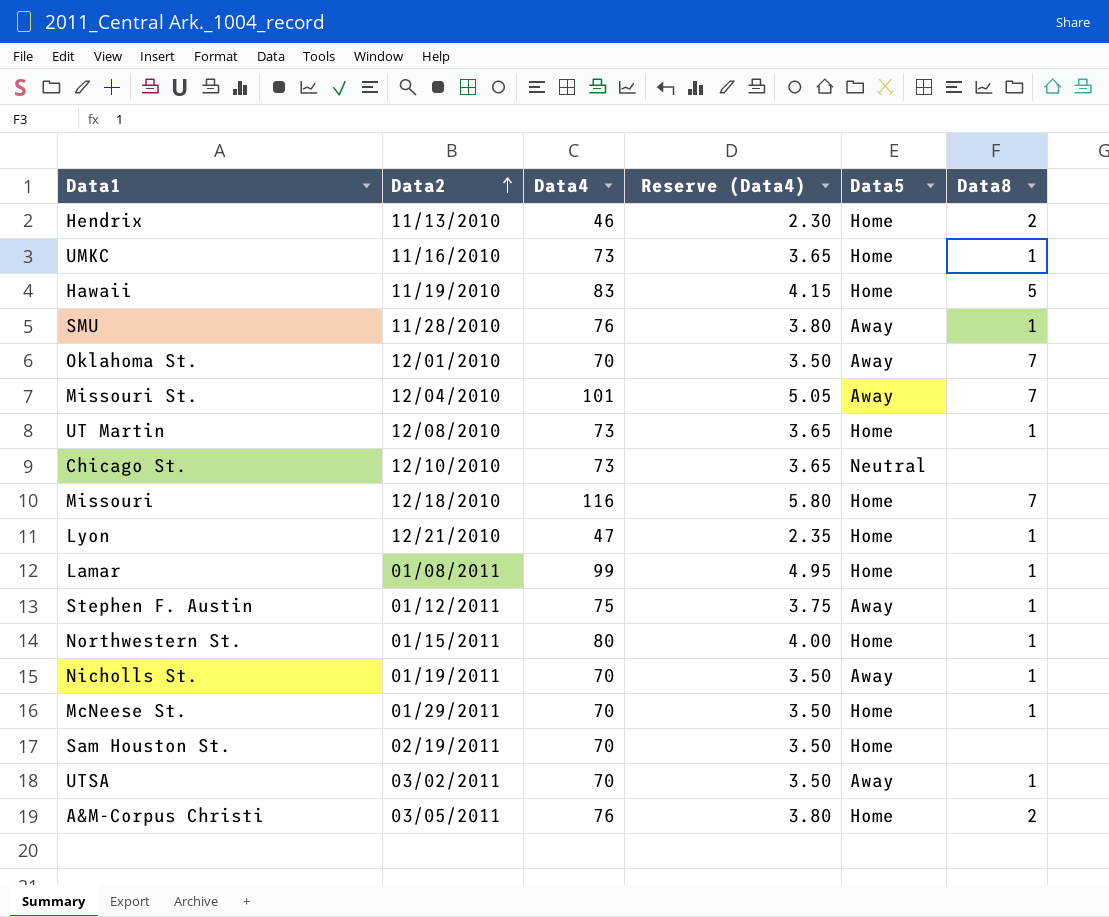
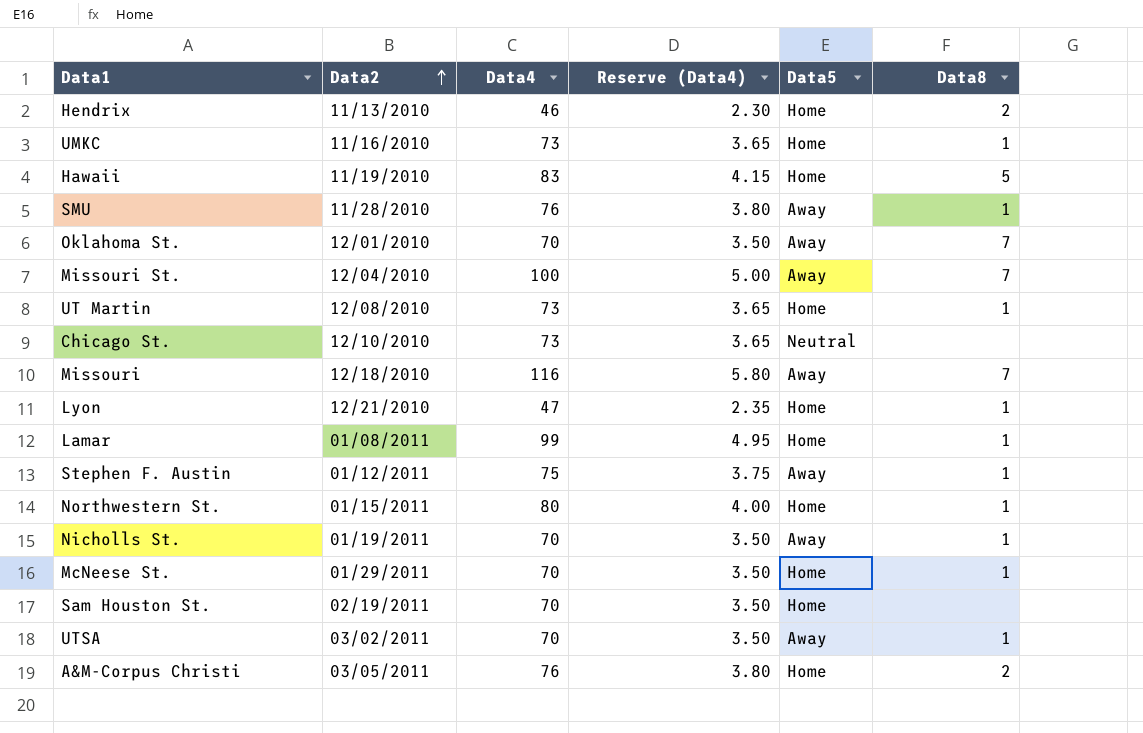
Missouri St. | Data4: 101 -> 100
Missouri St. | Reserve (Data4): 5.05 -> 5.00
Missouri | Data5: Home -> Away

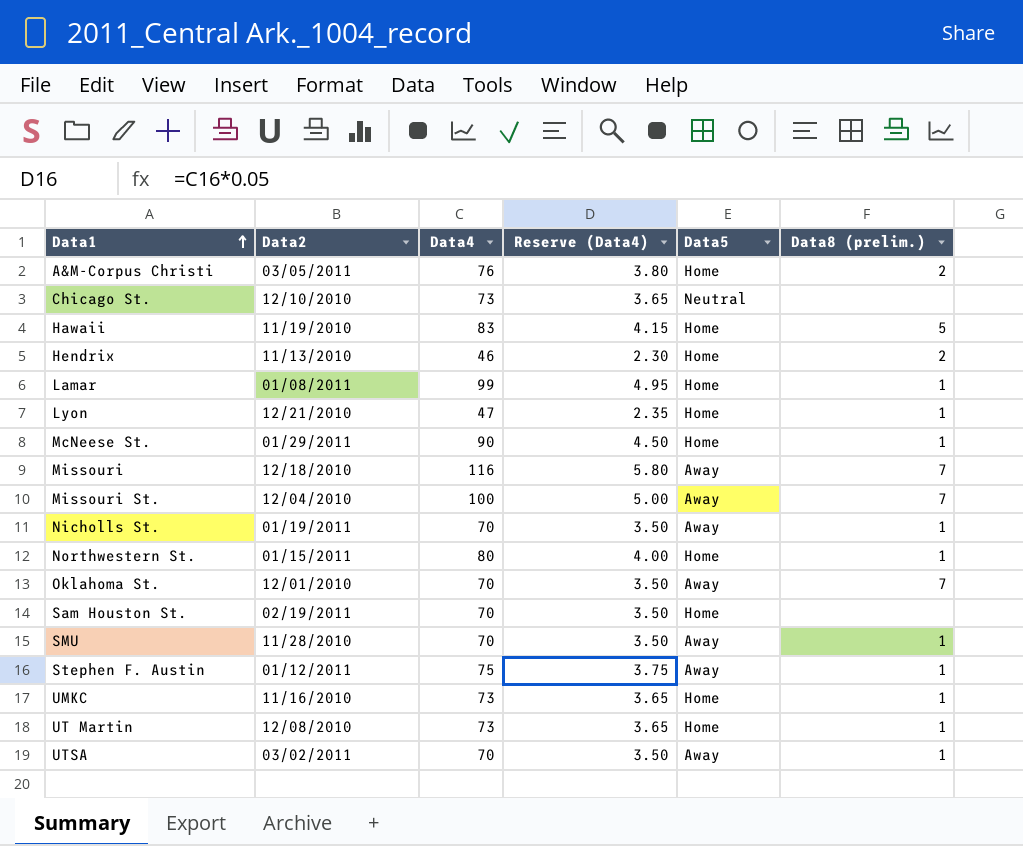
row order: Data2 ascending -> Data1 ascending
column name: Data8 -> Data8 (prelim.)
McNeese St. | Data4: 70 -> 90
McNeese St. | Reserve (Data4): 3.50 -> 4.50
SMU | Data4: 76 -> 70
SMU | Reserve (Data4): 3.80 -> 3.50

